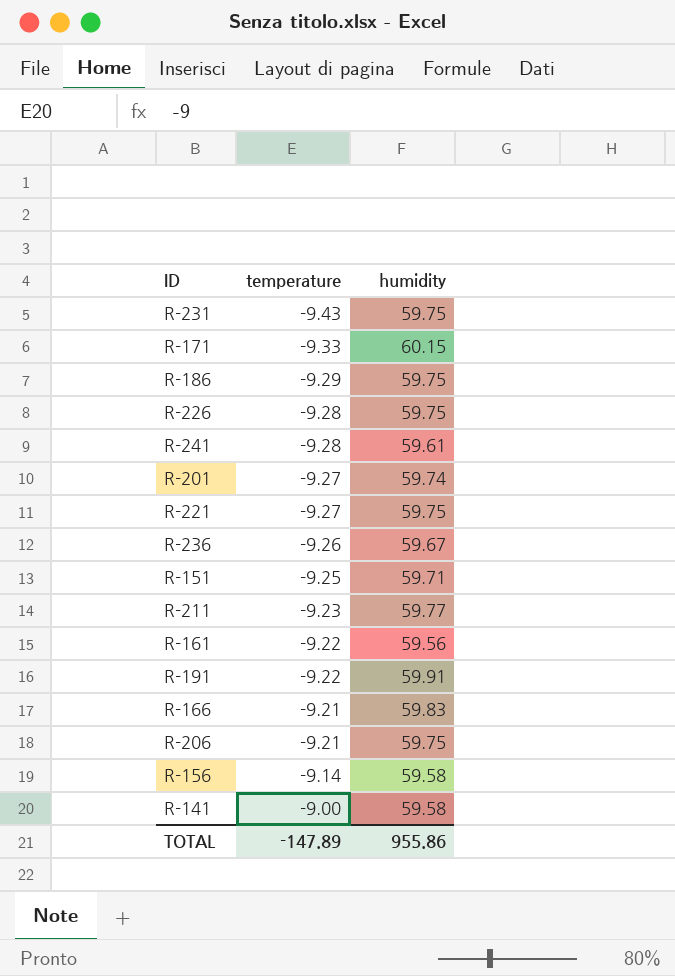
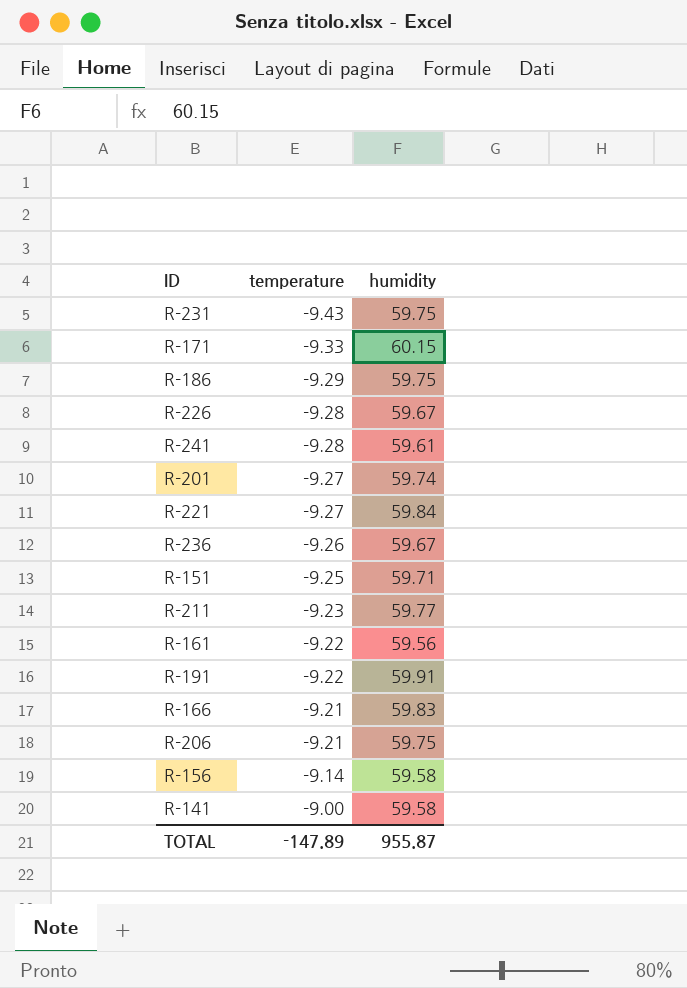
R-226 | humidity: 59.75 -> 59.67
R-221 | humidity: 59.75 -> 59.84
TOTAL | humidity: 955.86 -> 955.87

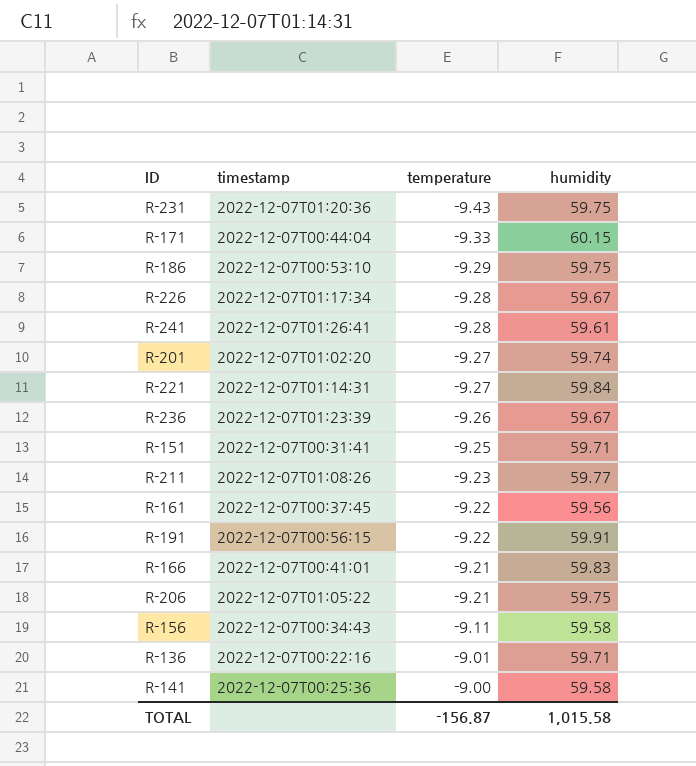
column timestamp | position: none -> 2
R-156 | temperature: -9.14 -> -9.11
row R-136: none -> 2022-12-07T00:22:16 | -9.01 | 59.71
TOTAL | temperature: -147.89 -> -156.87
TOTAL | humidity: 955.87 -> 1,015.58

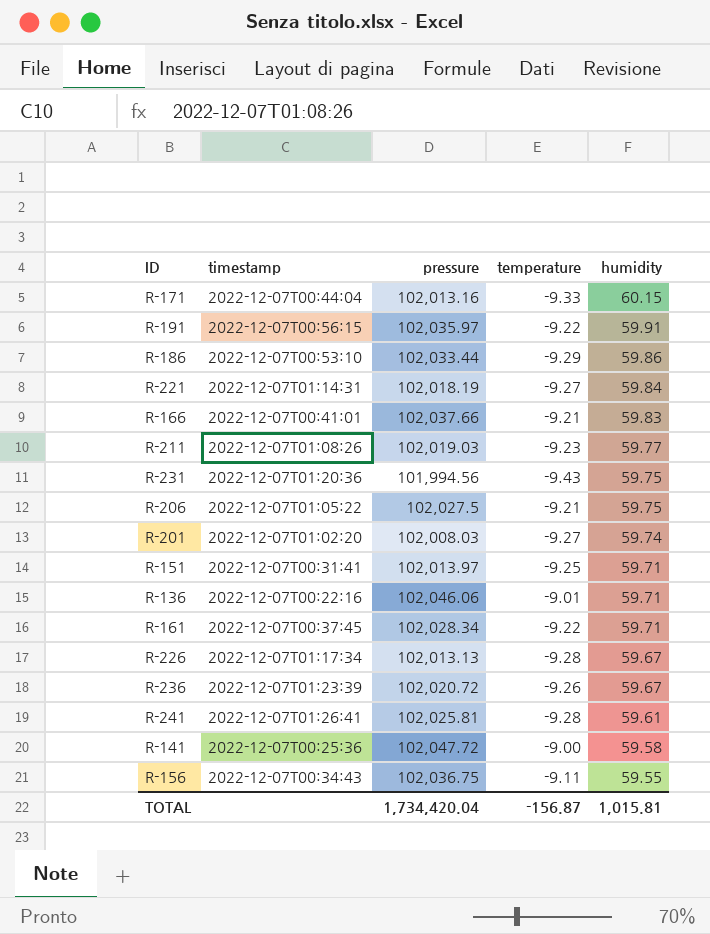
row order: temperature ascending -> humidity descending
column pressure | position: none -> 3
R-186 | humidity: 59.75 -> 59.86
R-161 | humidity: 59.56 -> 59.71
R-156 | humidity: 59.58 -> 59.55
TOTAL | humidity: 1,015.58 -> 1,015.81

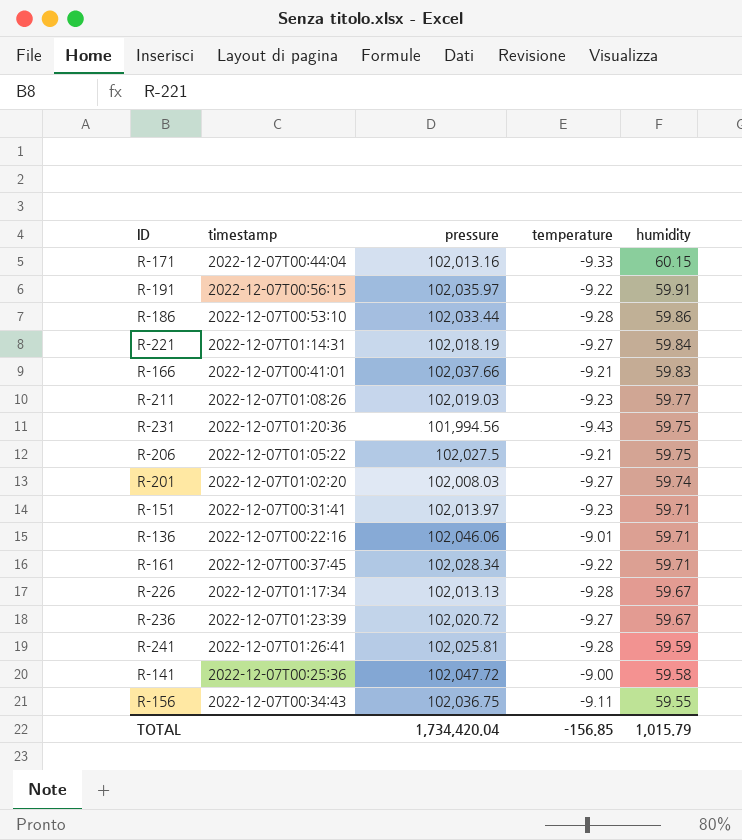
R-186 | temperature: -9.29 -> -9.28
R-151 | temperature: -9.25 -> -9.23
R-236 | temperature: -9.26 -> -9.27
R-241 | humidity: 59.61 -> 59.59
TOTAL | temperature: -156.87 -> -156.85
TOTAL | humidity: 1,015.81 -> 1,015.79

